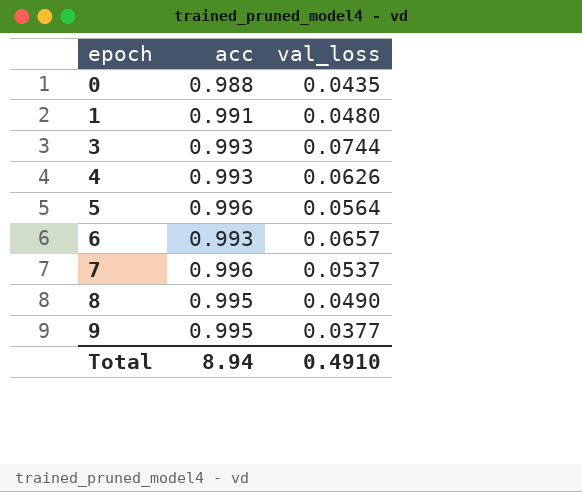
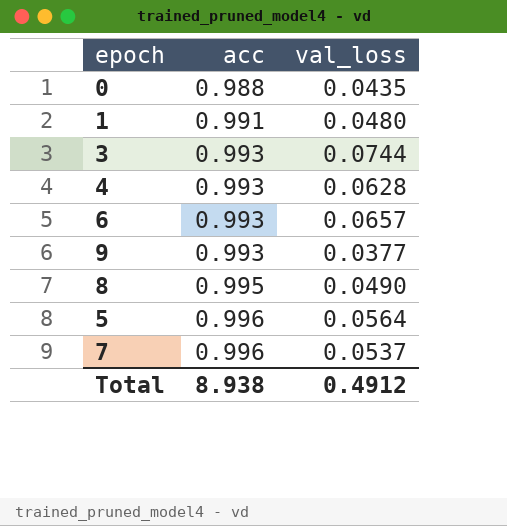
row order: epoch ascending -> acc ascending
4 | val_loss: 0.0626 -> 0.0628
9 | acc: 0.995 -> 0.993
Total | acc: 8.94 -> 8.938
Total | val_loss: 0.4910 -> 0.4912

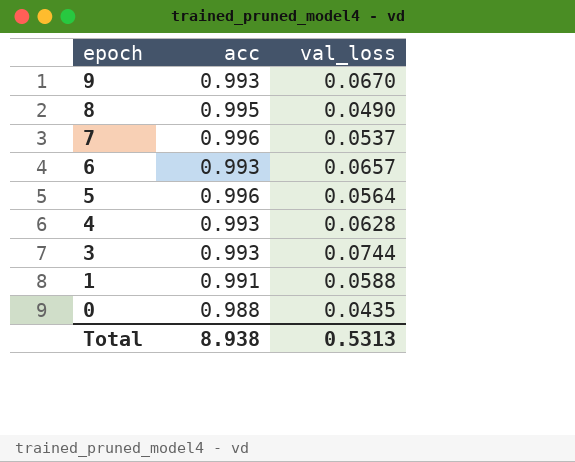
row order: acc ascending -> epoch descending
9 | val_loss: 0.0377 -> 0.0670
1 | val_loss: 0.0480 -> 0.0588
Total | val_loss: 0.4912 -> 0.5313

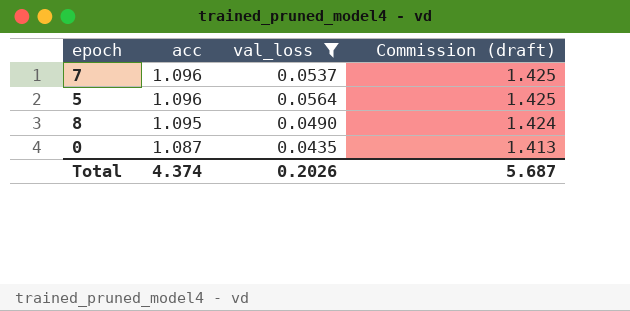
filter: none -> val_loss <= 0.0564
row order: epoch descending -> acc descending
column Commission (draft) | formula: none -> [acc] * 1.3
7 | acc: 0.996 -> 1.096
5 | acc: 0.996 -> 1.096
8 | acc: 0.995 -> 1.095
0 | acc: 0.988 -> 1.087
Total | acc: 8.938 -> 4.374
Total | val_loss: 0.5313 -> 0.2026

